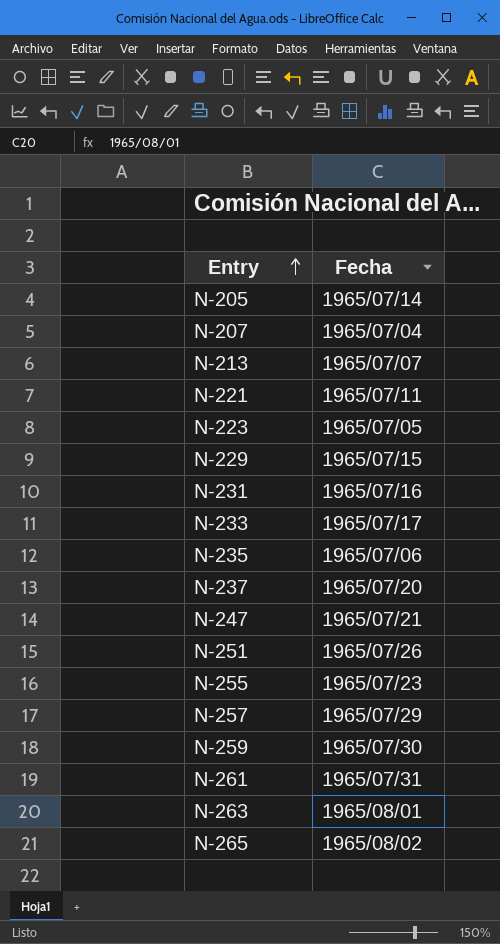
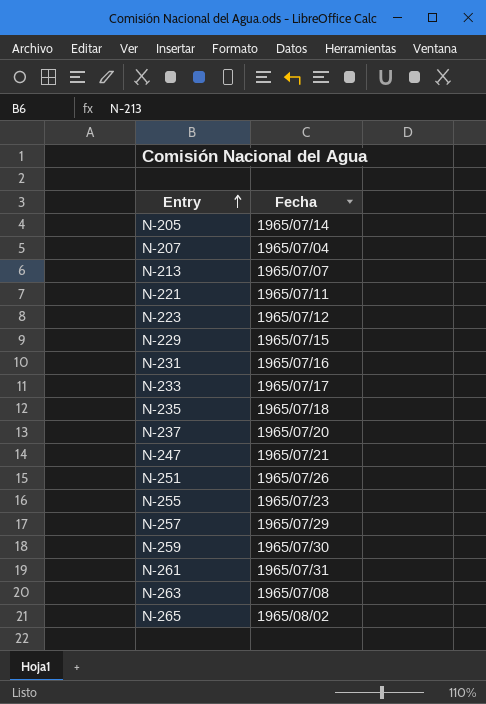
N-223 | Fecha: 1965/07/05 -> 1965/07/12
N-235 | Fecha: 1965/07/06 -> 1965/07/18
N-263 | Fecha: 1965/08/01 -> 1965/07/08

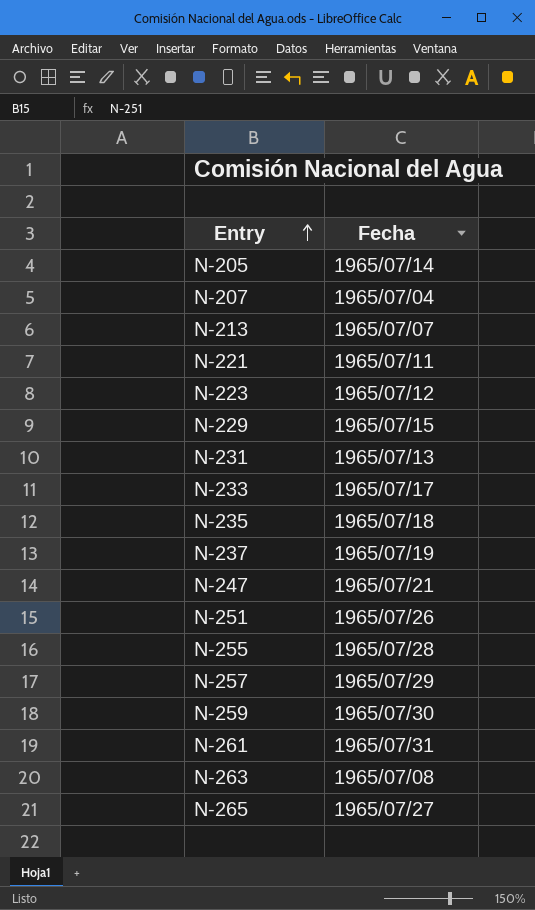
N-231 | Fecha: 1965/07/16 -> 1965/07/13
N-237 | Fecha: 1965/07/20 -> 1965/07/19
N-255 | Fecha: 1965/07/23 -> 1965/07/28
N-265 | Fecha: 1965/08/02 -> 1965/07/27

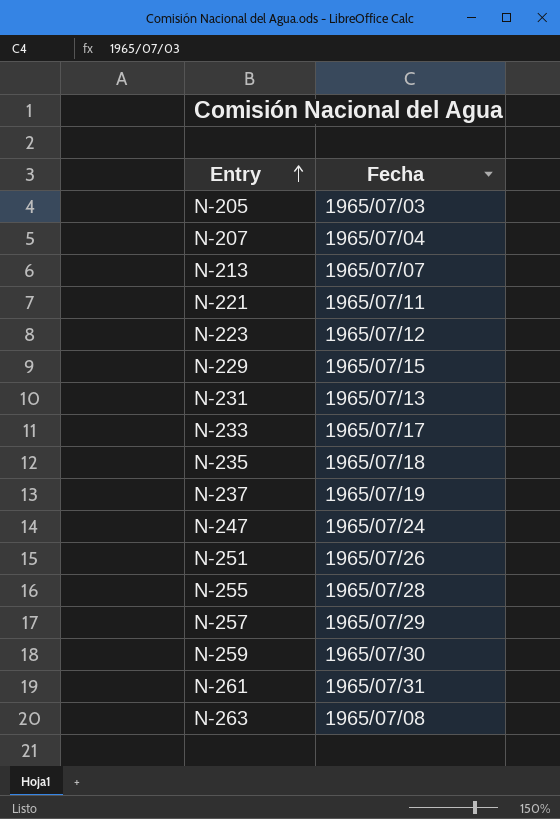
row N-265: 1965/07/27 -> none
N-205 | Fecha: 1965/07/14 -> 1965/07/03
N-247 | Fecha: 1965/07/21 -> 1965/07/24

